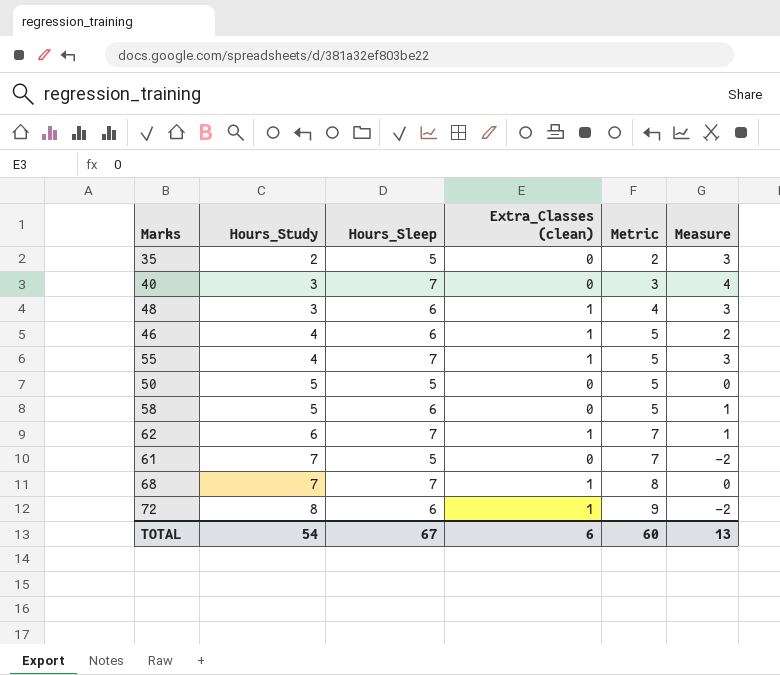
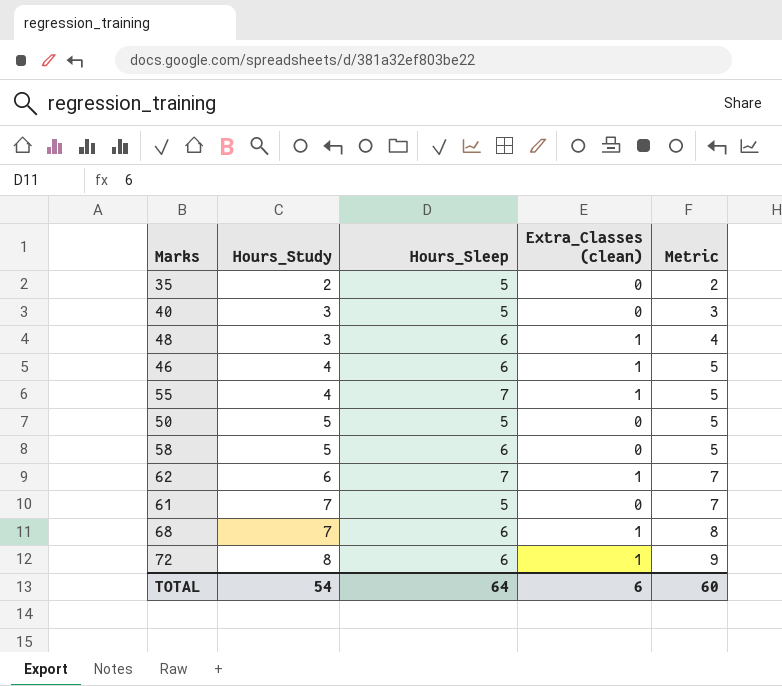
column Measure | formula: [Hours_Sleep] - [Hours_Study] -> none
40 | Hours_Sleep: 7 -> 5
68 | Hours_Sleep: 7 -> 6
TOTAL | Hours_Sleep: 67 -> 64

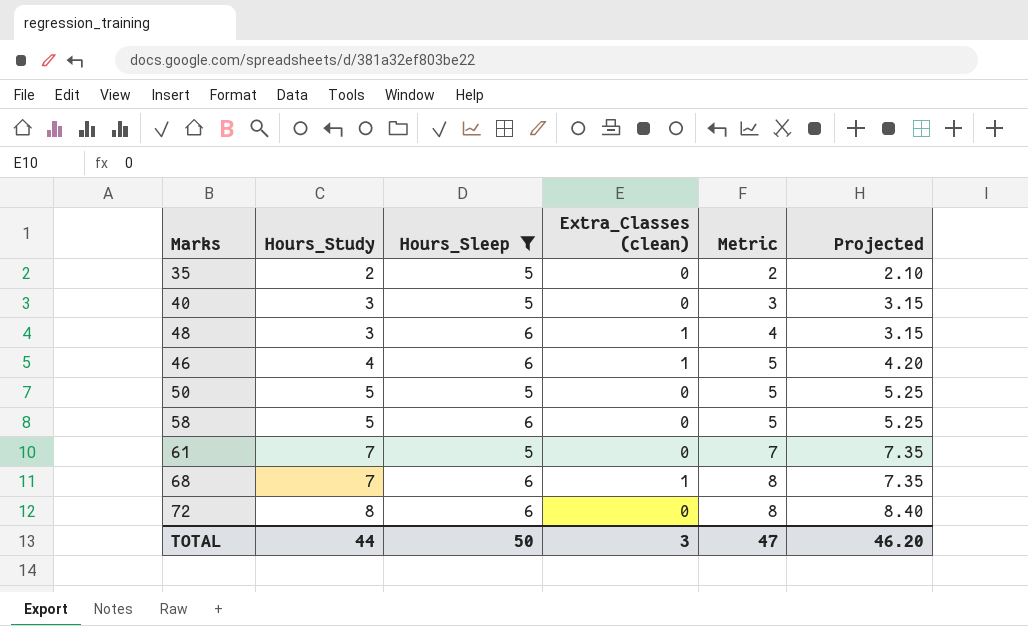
filter: none -> Hours_Sleep != 7
column Projected | formula: none -> [Hours_Study] * 1.05
72 | Extra_Classes (clean): 1 -> 0
72 | Metric: 9 -> 8
TOTAL | Hours_Study: 54 -> 44
TOTAL | Hours_Sleep: 64 -> 50
TOTAL | Extra_Classes (clean): 6 -> 3
TOTAL | Metric: 60 -> 47

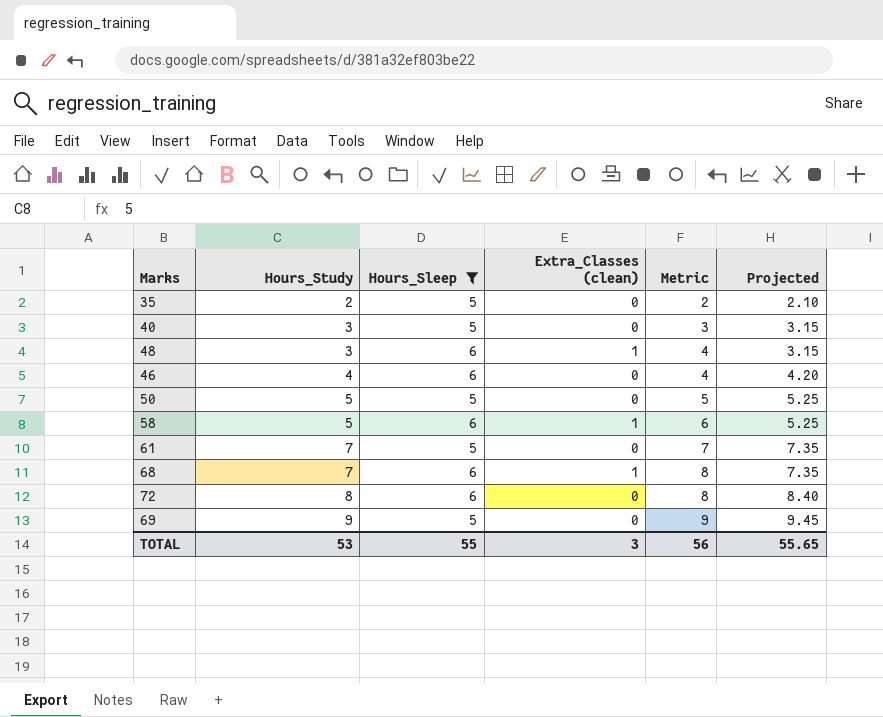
46 | Extra_Classes (clean): 1 -> 0
46 | Metric: 5 -> 4
58 | Extra_Classes (clean): 0 -> 1
58 | Metric: 5 -> 6
row 69: none -> 9 | 5 | 0 | 9 | 9.45
TOTAL | Hours_Study: 44 -> 53
TOTAL | Hours_Sleep: 50 -> 55
TOTAL | Metric: 47 -> 56
TOTAL | Projected: 46.20 -> 55.65

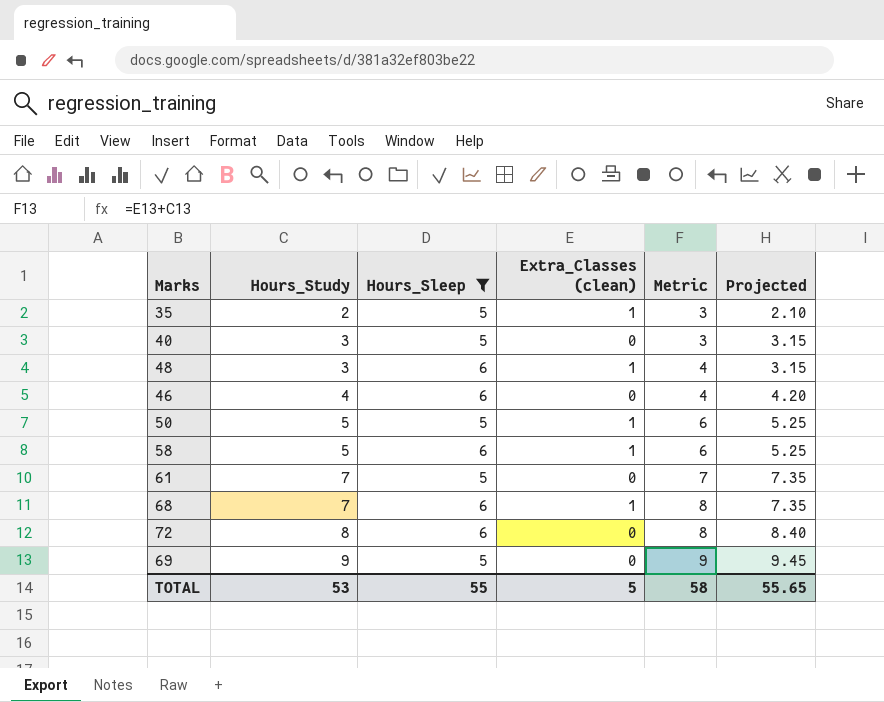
35 | Extra_Classes (clean): 0 -> 1
35 | Metric: 2 -> 3
50 | Extra_Classes (clean): 0 -> 1
50 | Metric: 5 -> 6
TOTAL | Extra_Classes (clean): 3 -> 5
TOTAL | Metric: 56 -> 58

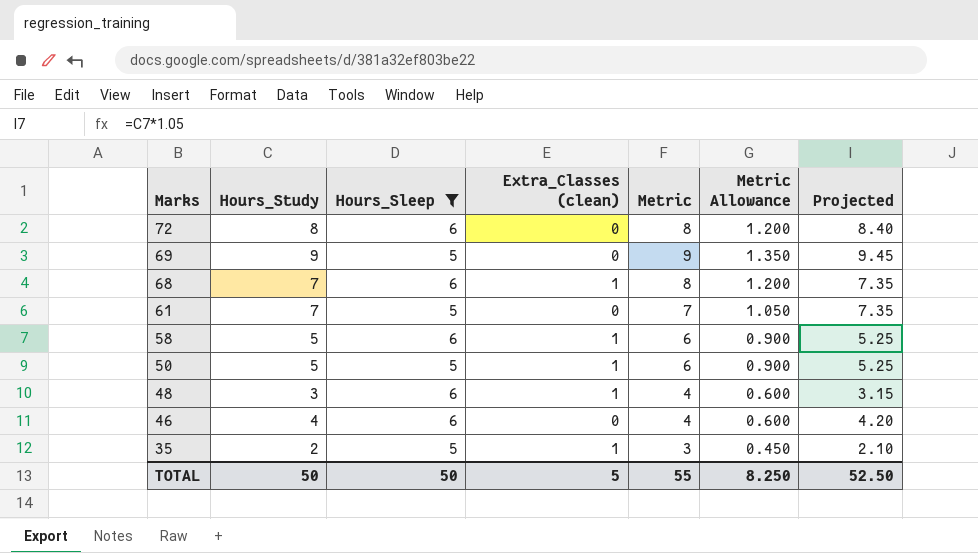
row order: Hours_Study ascending -> Marks descending
column Metric Allowance | formula: none -> [Metric] * 0.15
row 40: 3 | 5 | 0 | 3 | 3.15 -> none
TOTAL | Hours_Study: 53 -> 50
TOTAL | Hours_Sleep: 55 -> 50
TOTAL | Metric: 58 -> 55
TOTAL | Projected: 55.65 -> 52.50

